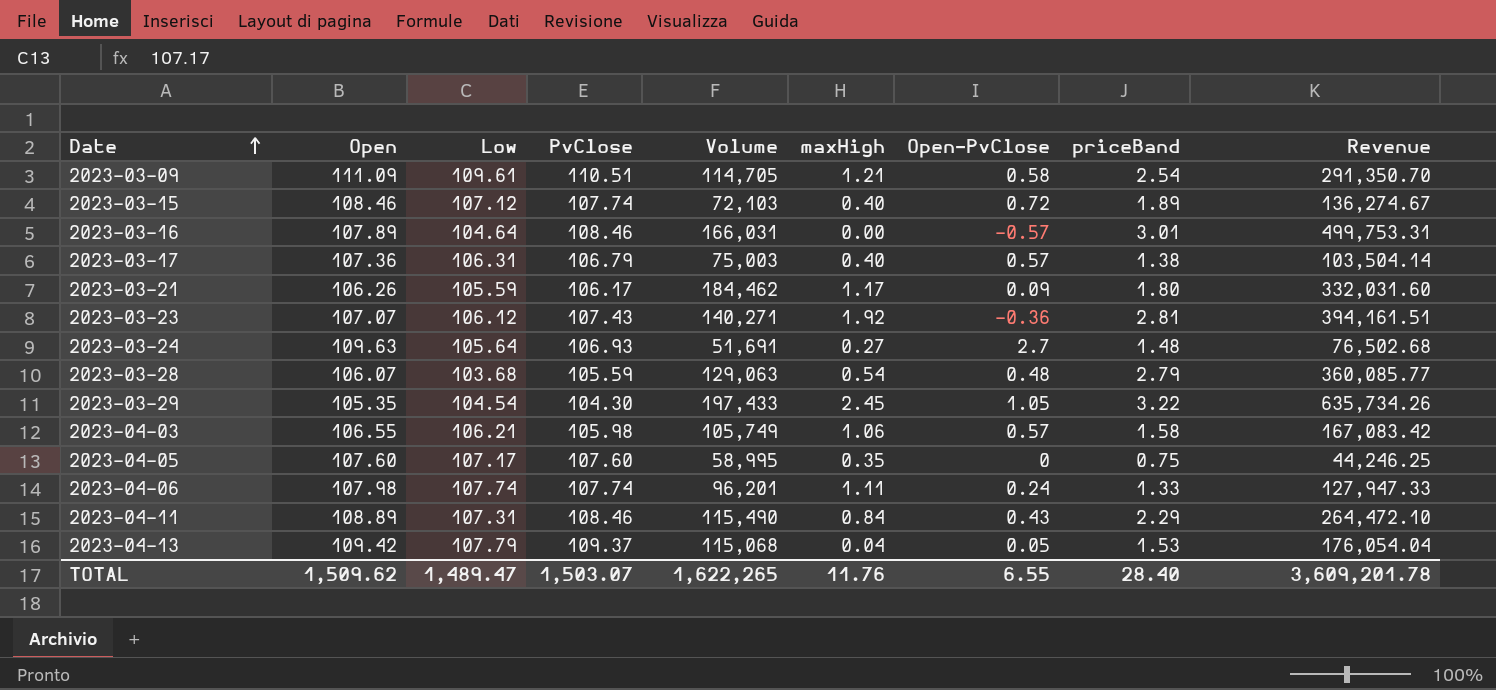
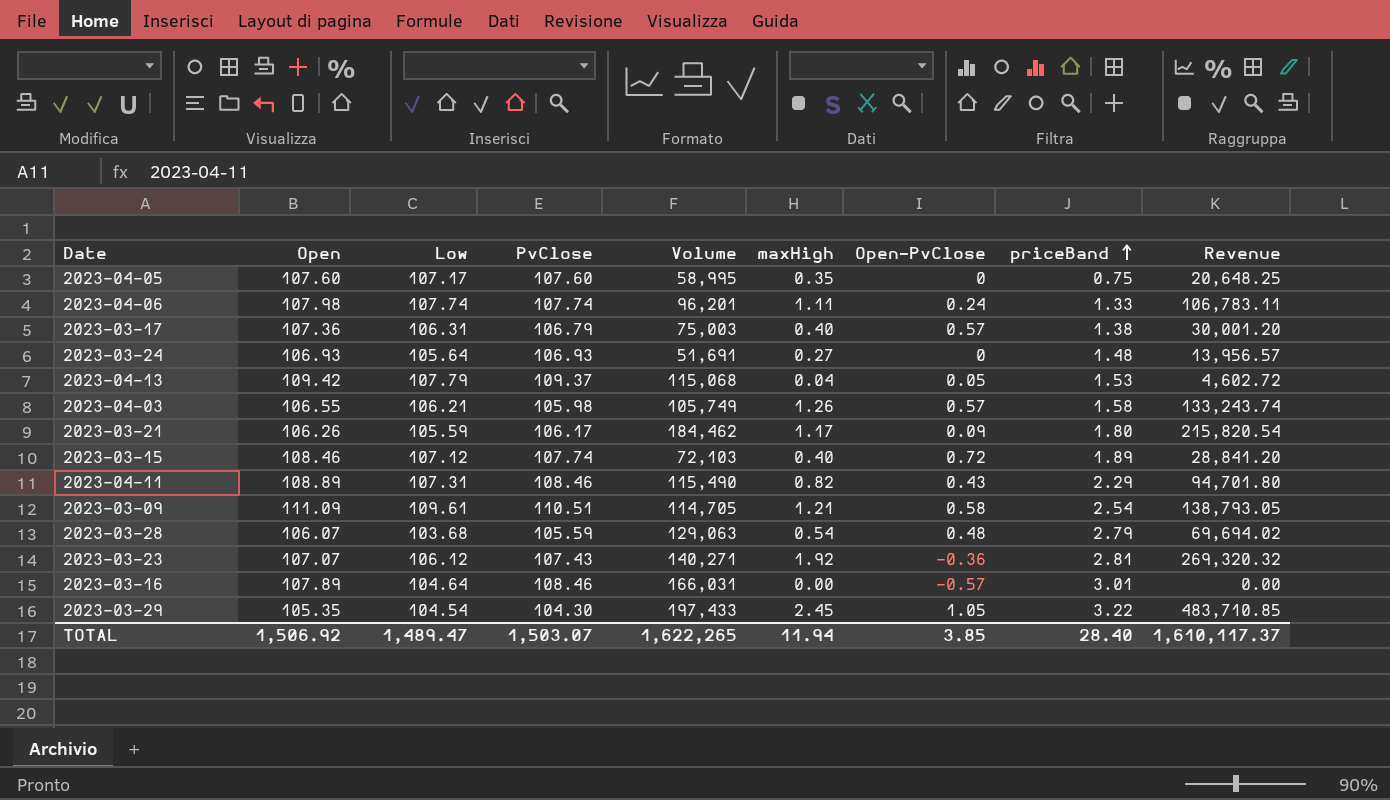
row order: Date ascending -> priceBand ascending
column Revenue | formula: [Volume] * [priceBand] -> [Volume] * [maxHigh]
2023-03-24 | Open: 109.63 -> 106.93
2023-03-24 | Open-PvClose: 2.7 -> 0
2023-04-03 | maxHigh: 1.06 -> 1.26
2023-04-11 | maxHigh: 0.84 -> 0.82
TOTAL | Open: 1,509.62 -> 1,506.92
TOTAL | maxHigh: 11.76 -> 11.94
TOTAL | Open-PvClose: 6.55 -> 3.85
TOTAL | Revenue: 3,609,201.78 -> 1,610,117.37

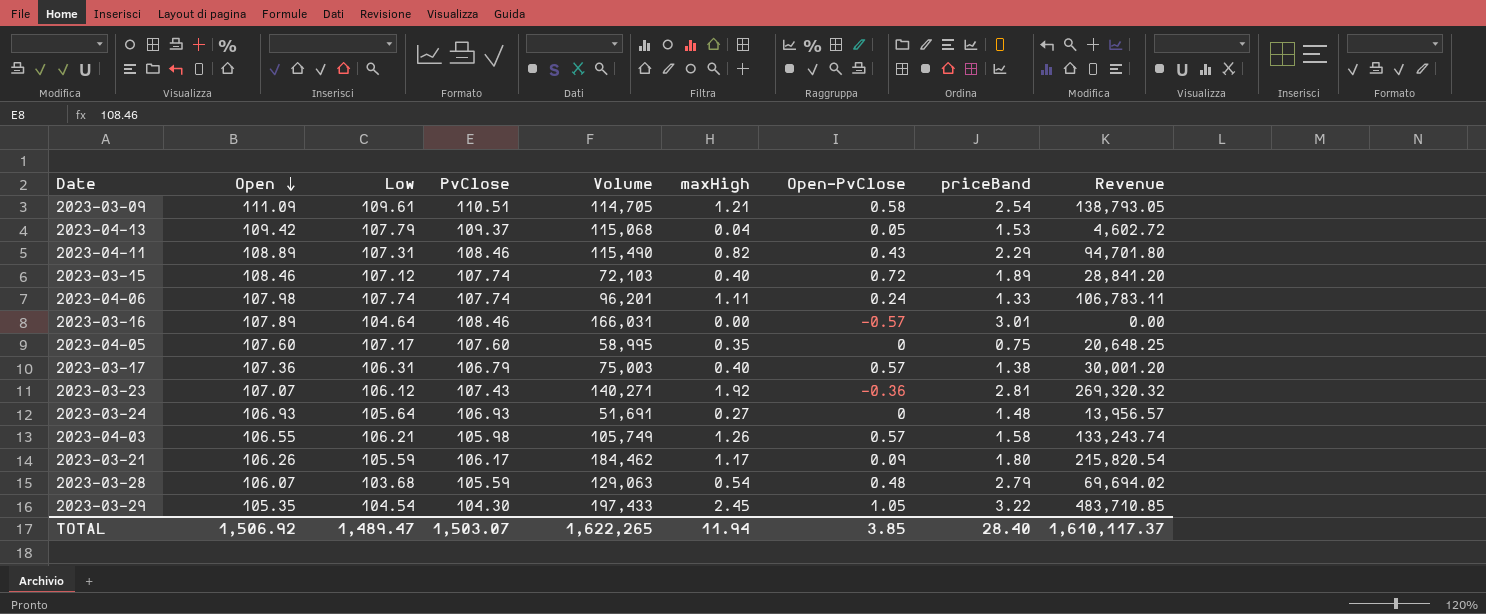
row order: priceBand ascending -> Open descending

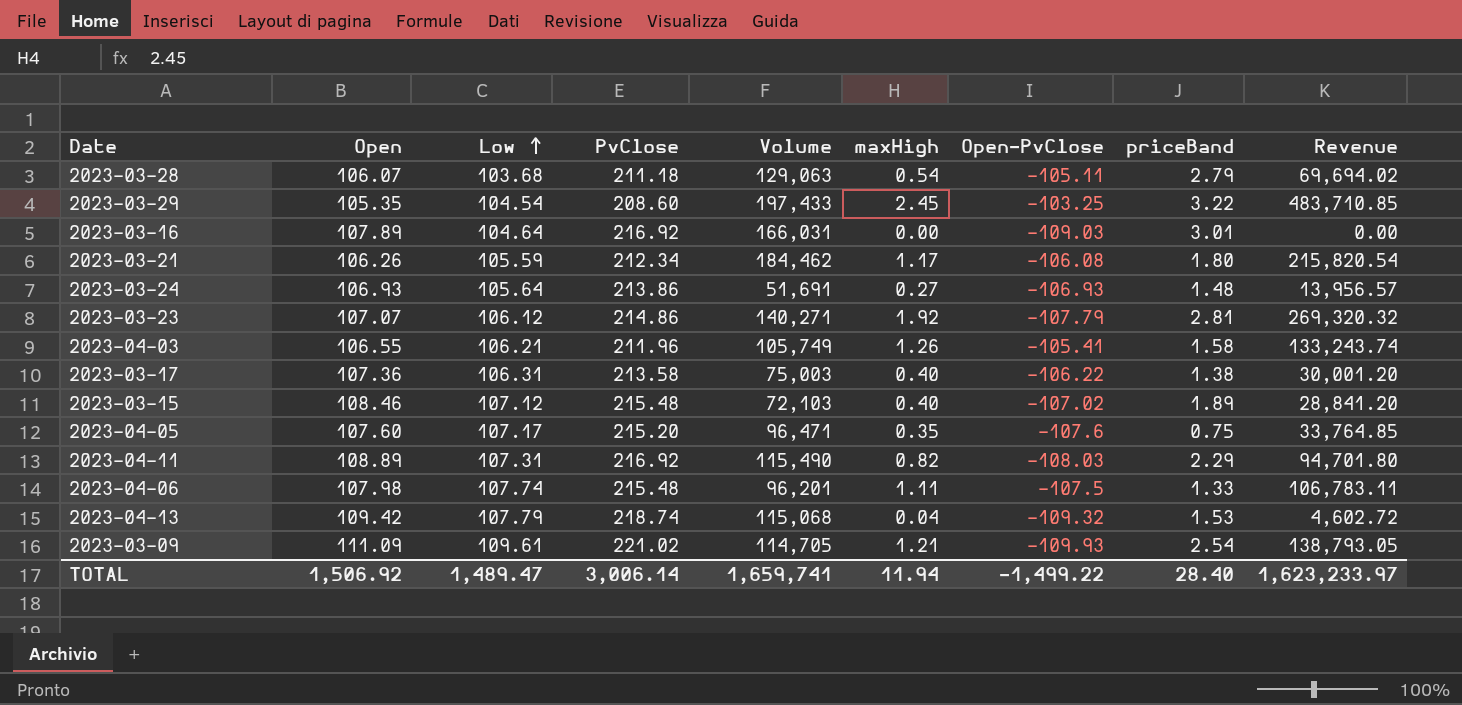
row order: Open descending -> Low ascending
2023-03-28 | PvClose: 105.59 -> 211.18
2023-03-28 | Open-PvClose: 0.48 -> -105.11
2023-03-29 | PvClose: 104.30 -> 208.60
2023-03-29 | Open-PvClose: 1.05 -> -103.25
2023-03-16 | PvClose: 108.46 -> 216.92
2023-03-16 | Open-PvClose: -0.57 -> -109.03
2023-03-21 | PvClose: 106.17 -> 212.34
2023-03-21 | Open-PvClose: 0.09 -> -106.08
2023-03-24 | PvClose: 106.93 -> 213.86
2023-03-24 | Open-PvClose: 0 -> -106.93
2023-03-23 | PvClose: 107.43 -> 214.86
2023-03-23 | Open-PvClose: -0.36 -> -107.79
2023-04-03 | PvClose: 105.98 -> 211.96
2023-04-03 | Open-PvClose: 0.57 -> -105.41
2023-03-17 | PvClose: 106.79 -> 213.58
2023-03-17 | Open-PvClose: 0.57 -> -106.22
2023-03-15 | PvClose: 107.74 -> 215.48
2023-03-15 | Open-PvClose: 0.72 -> -107.02
2023-04-05 | PvClose: 107.60 -> 215.20
2023-04-05 | Volume: 58,995 -> 96,471
2023-04-05 | Open-PvClose: 0 -> -107.6
2023-04-05 | Revenue: 20,648.25 -> 33,764.85
2023-04-11 | PvClose: 108.46 -> 216.92
2023-04-11 | Open-PvClose: 0.43 -> -108.03
2023-04-06 | PvClose: 107.74 -> 215.48
2023-04-06 | Open-PvClose: 0.24 -> -107.5
2023-04-13 | PvClose: 109.37 -> 218.74
2023-04-13 | Open-PvClose: 0.05 -> -109.32
2023-03-09 | PvClose: 110.51 -> 221.02
2023-03-09 | Open-PvClose: 0.58 -> -109.93
TOTAL | PvClose: 1,503.07 -> 3,006.14
TOTAL | Volume: 1,622,265 -> 1,659,741
TOTAL | Open-PvClose: 3.85 -> -1,499.22
TOTAL | Revenue: 1,610,117.37 -> 1,623,233.97

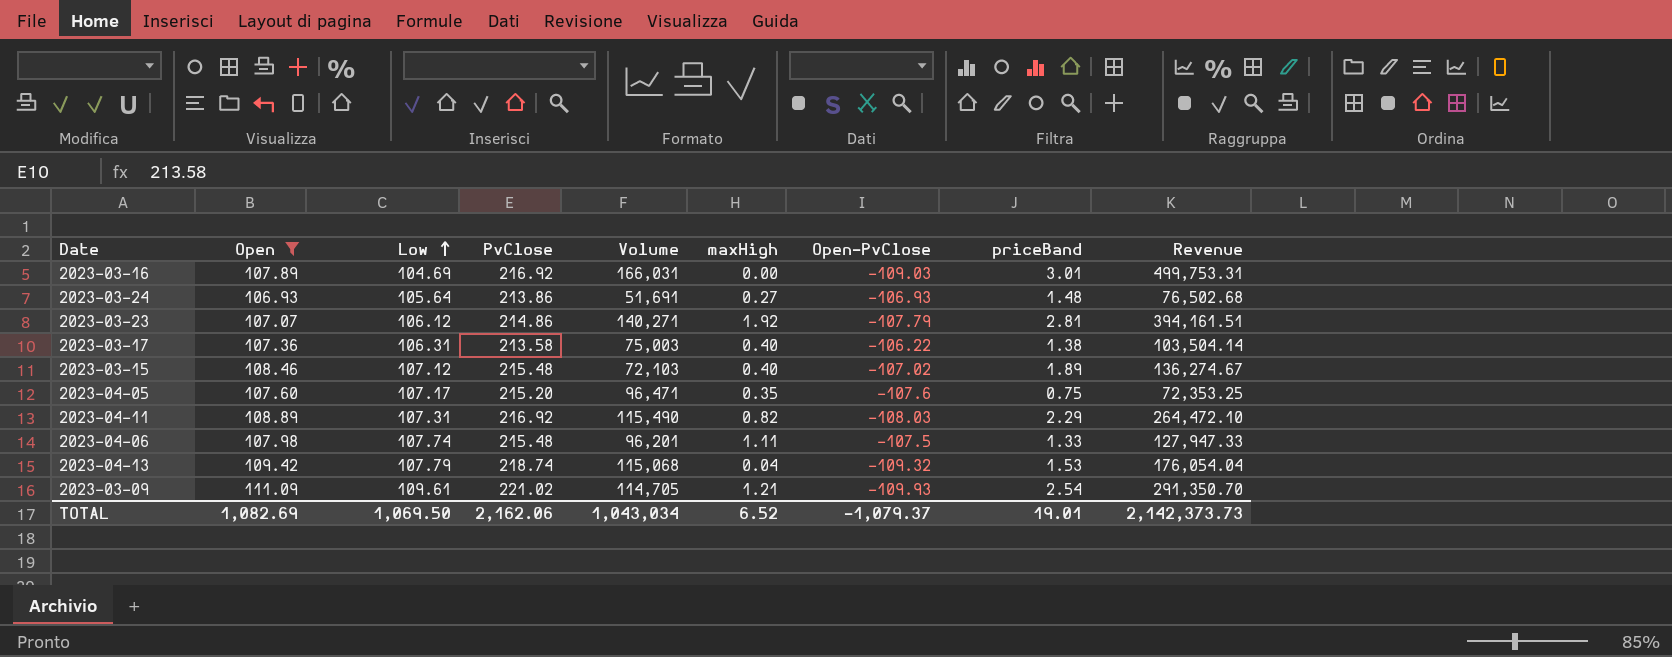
filter: none -> Open >= 106.93
column Revenue | formula: [Volume] * [maxHigh] -> [Volume] * [priceBand]
2023-03-16 | Low: 104.64 -> 104.69
TOTAL | Open: 1,506.92 -> 1,082.69
TOTAL | Low: 1,489.47 -> 1,069.50
TOTAL | PvClose: 3,006.14 -> 2,162.06
TOTAL | Volume: 1,659,741 -> 1,043,034
TOTAL | maxHigh: 11.94 -> 6.52
TOTAL | Open-PvClose: -1,499.22 -> -1,079.37
TOTAL | priceBand: 28.40 -> 19.01
TOTAL | Revenue: 1,623,233.97 -> 2,142,373.73

